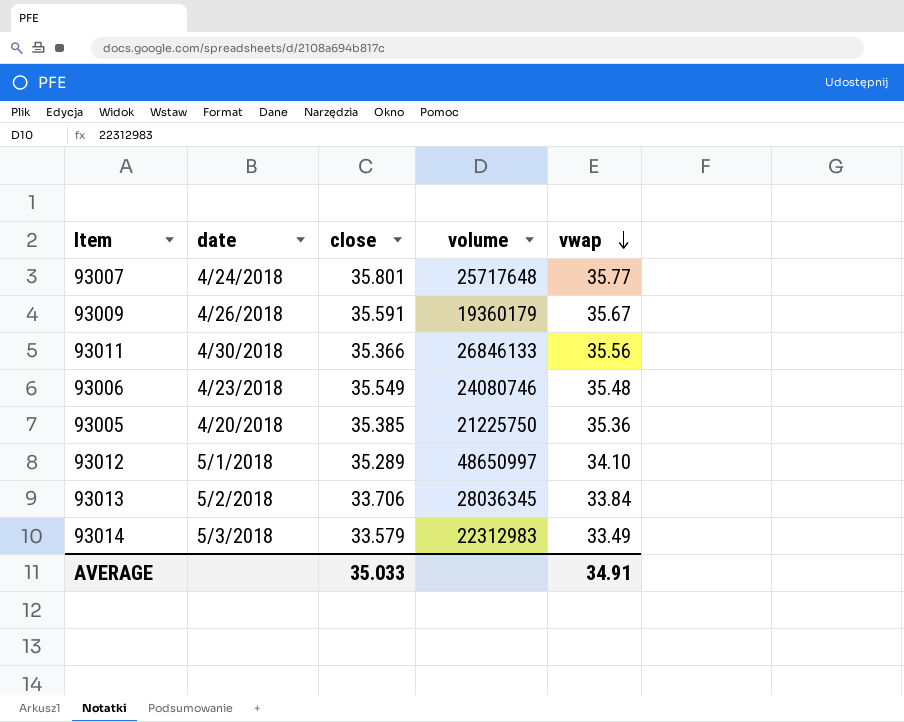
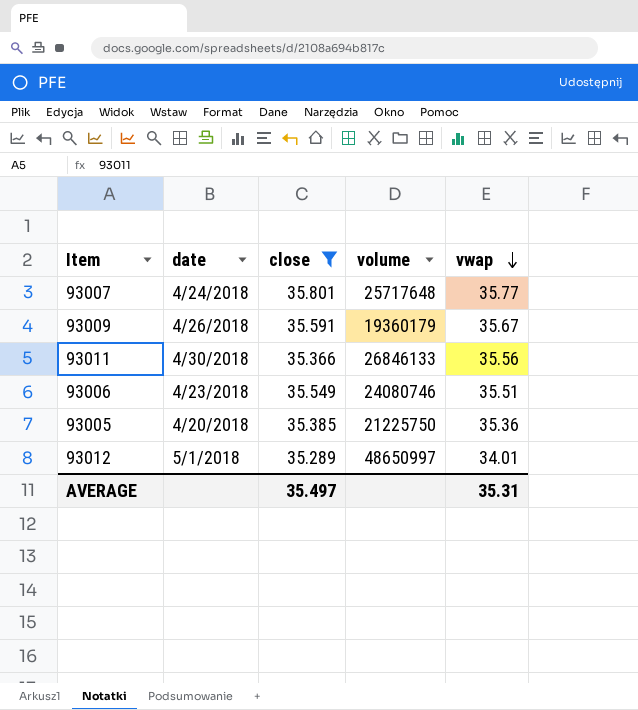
filter: none -> close >= 35.289
93006 | vwap: 35.48 -> 35.51
93012 | vwap: 34.10 -> 34.01
AVERAGE | close: 35.033 -> 35.497
AVERAGE | vwap: 34.91 -> 35.31

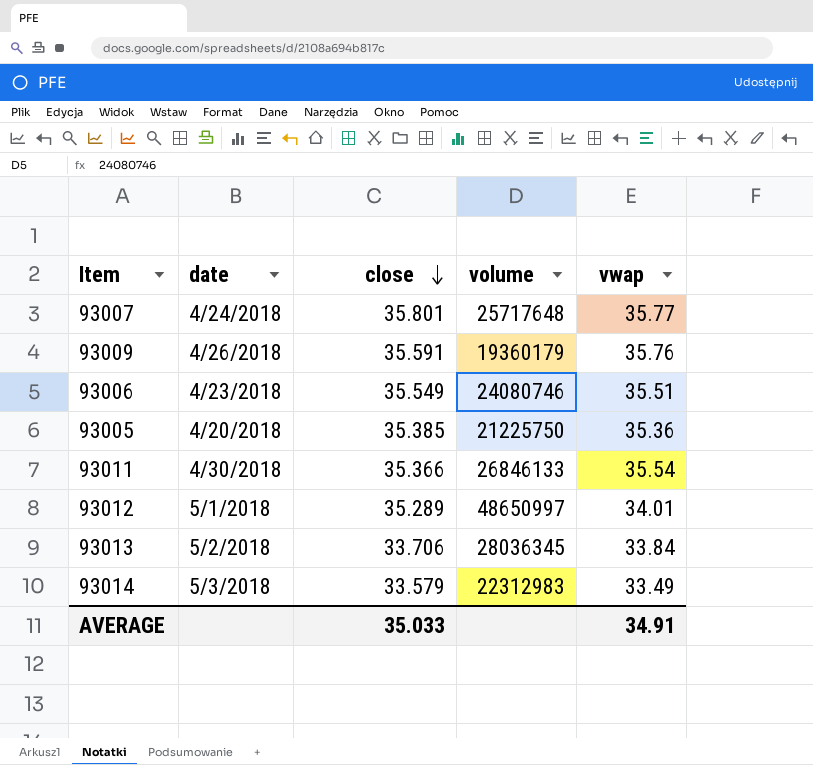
filter: close >= 35.289 -> none
row order: vwap descending -> close descending
93009 | vwap: 35.67 -> 35.76
93011 | vwap: 35.56 -> 35.54
AVERAGE | close: 35.497 -> 35.033
AVERAGE | vwap: 35.31 -> 34.91

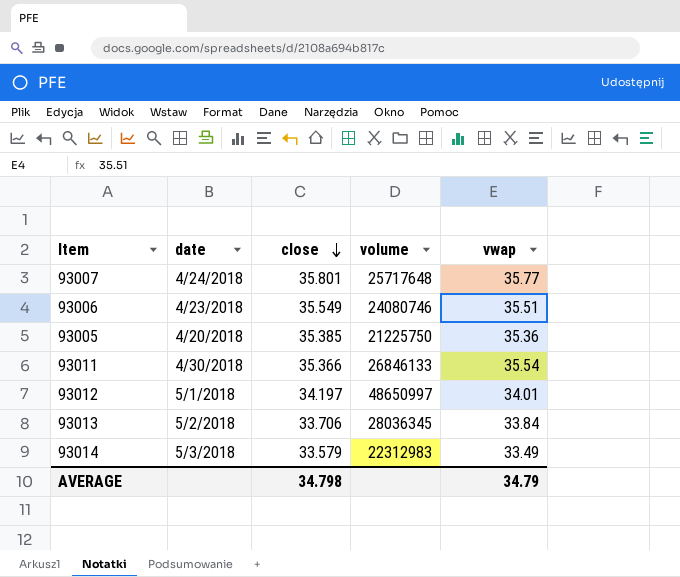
row 93009: 4/26/2018 | 35.591 | 19360179 | 35.76 -> none
93012 | close: 35.289 -> 34.197
AVERAGE | close: 35.033 -> 34.798
AVERAGE | vwap: 34.91 -> 34.79

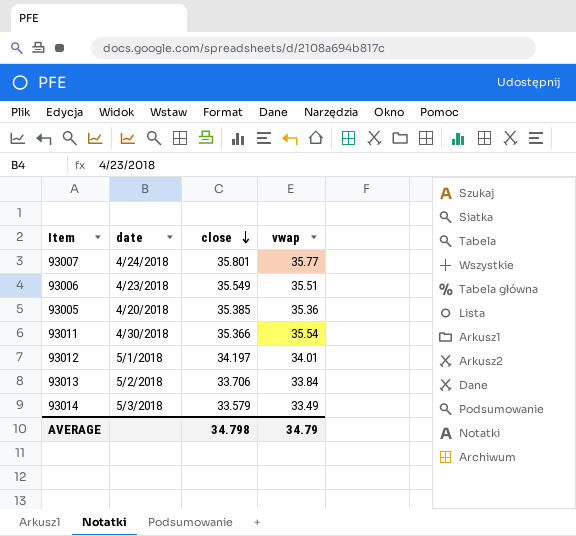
column volume | position: 4 -> none

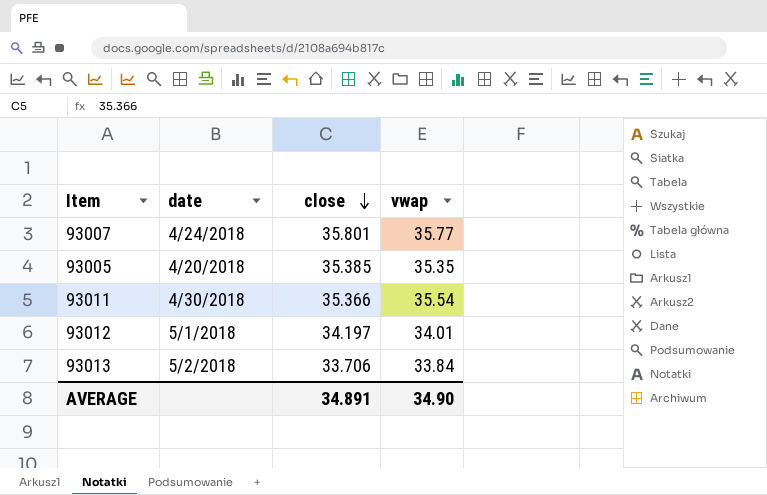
row 93006: 4/23/2018 | 35.549 | 35.51 -> none
row 93014: 5/3/2018 | 33.579 | 33.49 -> none
93005 | vwap: 35.36 -> 35.35
AVERAGE | close: 34.798 -> 34.891
AVERAGE | vwap: 34.79 -> 34.90

